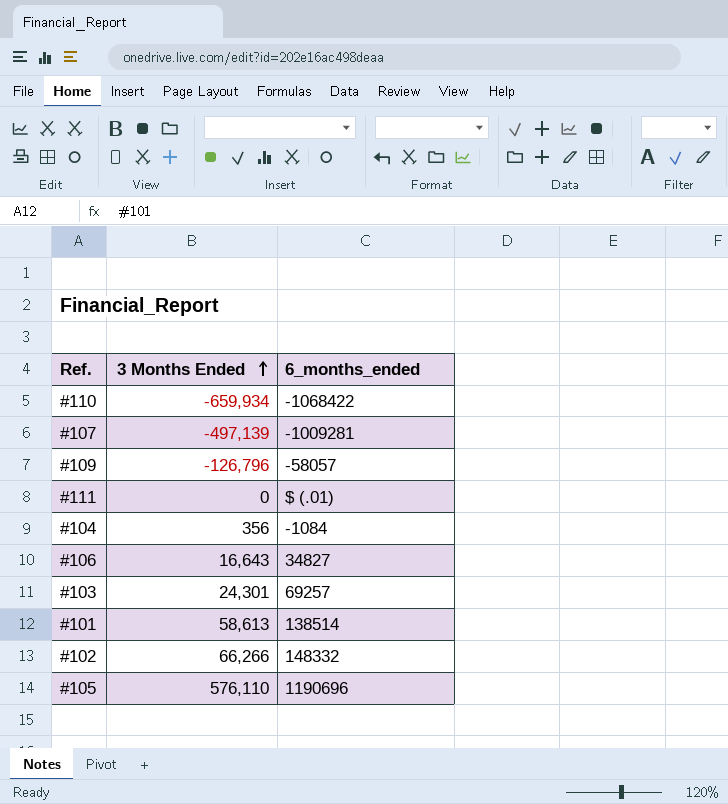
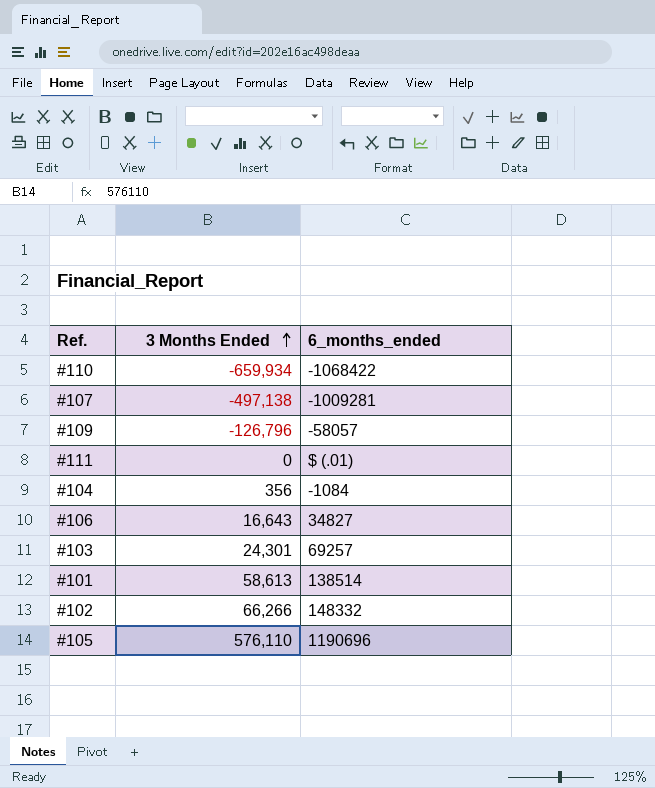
#107 | 3 Months Ended: -497,139 -> -497,138

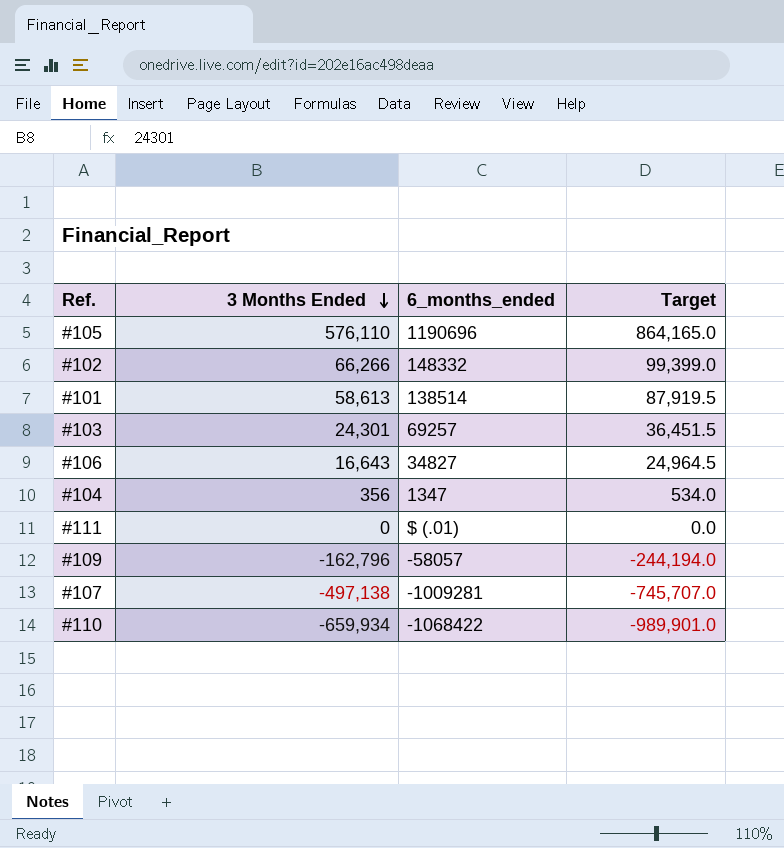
row order: 3 Months Ended ascending -> 3 Months Ended descending
column Target | formula: none -> [3 Months Ended] * 1.5
#104 | 6_months_ended: -1084 -> 1347
#109 | 3 Months Ended: -126,796 -> -162,796

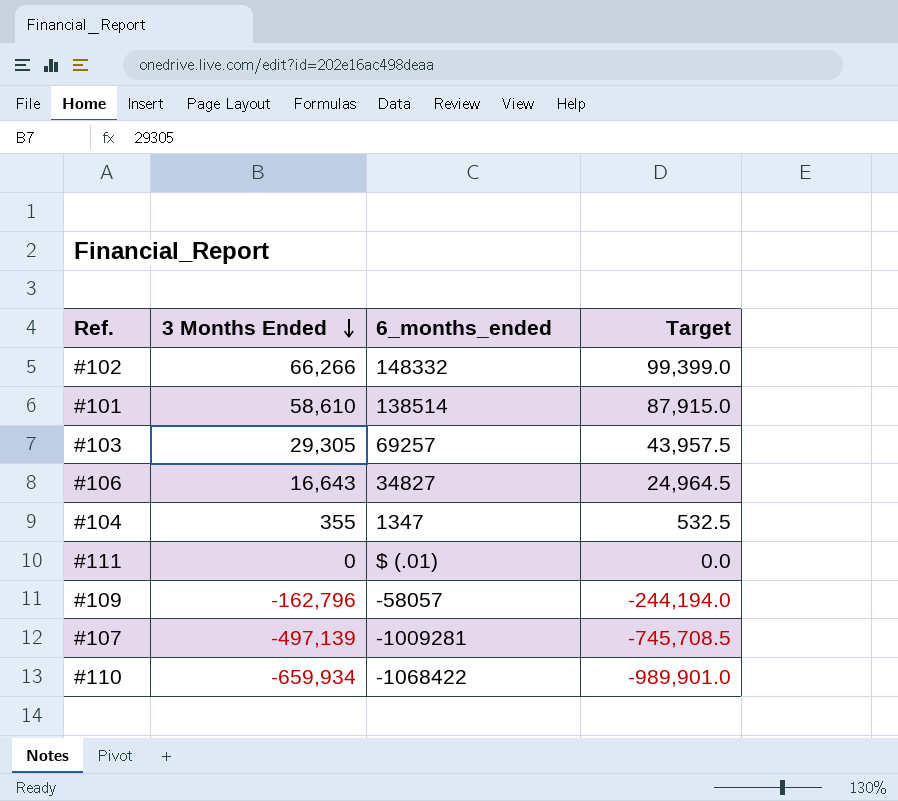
row #105: 576,110 | 1190696 | 864,165.0 -> none
#101 | 3 Months Ended: 58,613 -> 58,610
#101 | Target: 87,919.5 -> 87,915.0
#103 | 3 Months Ended: 24,301 -> 29,305
#103 | Target: 36,451.5 -> 43,957.5
#104 | 3 Months Ended: 356 -> 355
#104 | Target: 534.0 -> 532.5
#107 | 3 Months Ended: -497,138 -> -497,139
#107 | Target: -745,707.0 -> -745,708.5

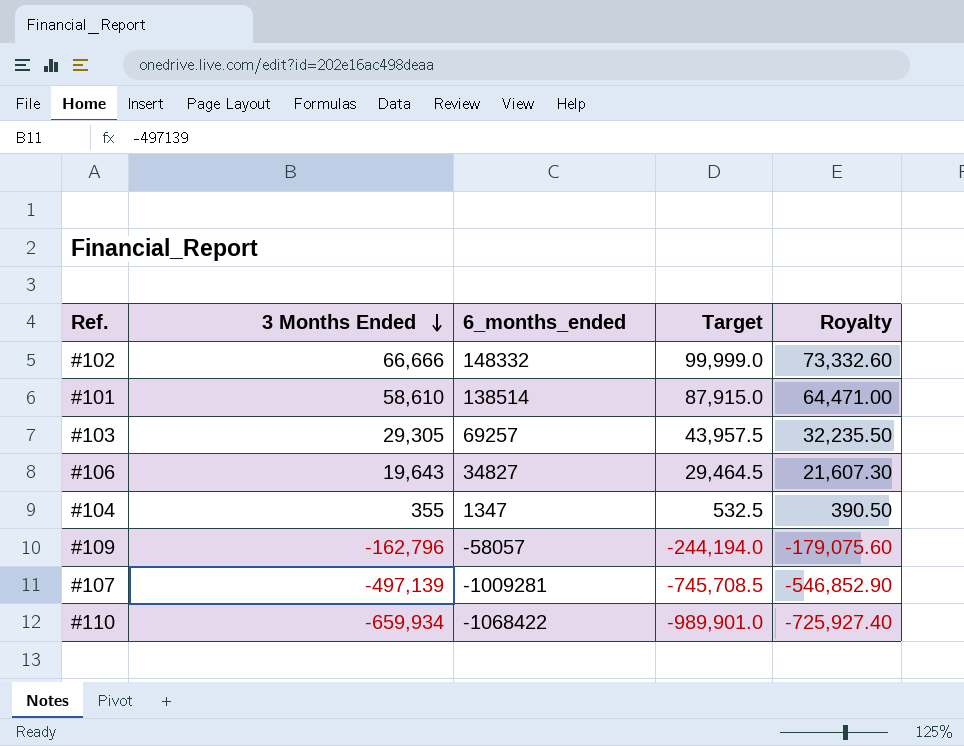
column Royalty | formula: none -> [3 Months Ended] * 1.1
row #111: 0 | $ (.01) | 0.0 -> none
#102 | 3 Months Ended: 66,266 -> 66,666
#102 | Target: 99,399.0 -> 99,999.0
#106 | 3 Months Ended: 16,643 -> 19,643
#106 | Target: 24,964.5 -> 29,464.5

